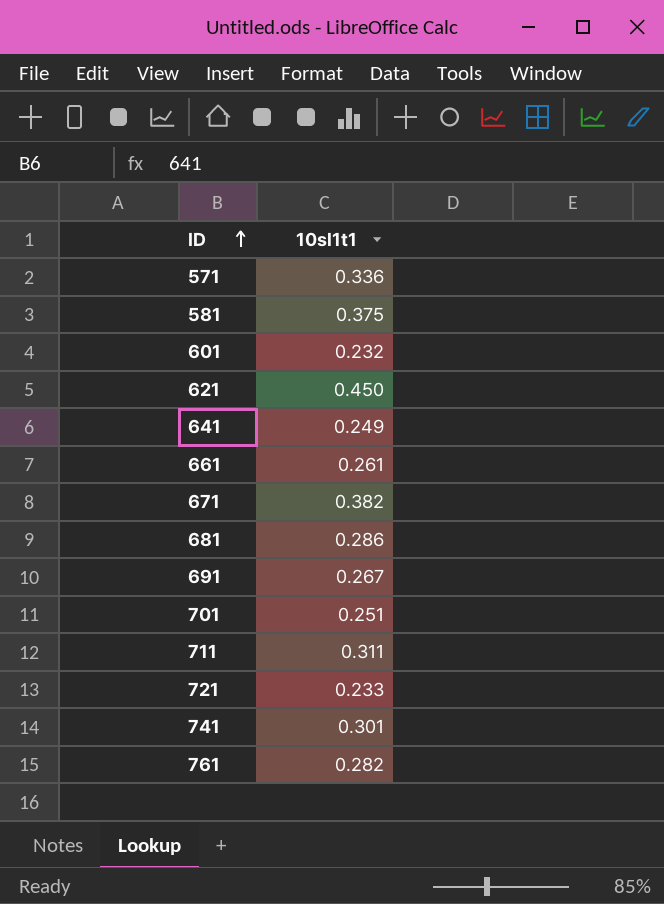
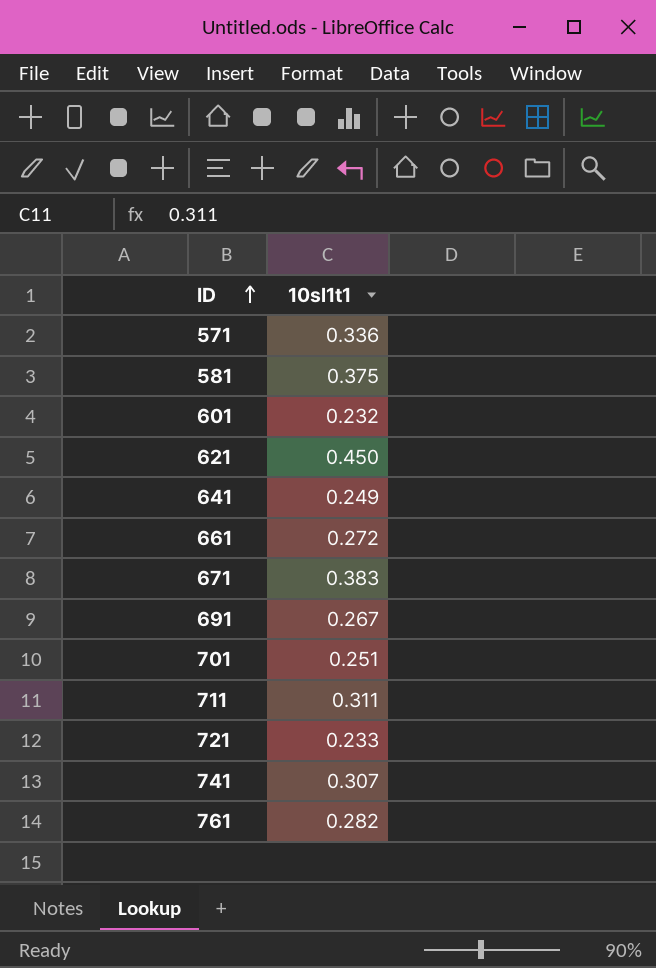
row 681: 0.286 -> none
661 | 10sl1t1: 0.261 -> 0.272
671 | 10sl1t1: 0.382 -> 0.383
741 | 10sl1t1: 0.301 -> 0.307

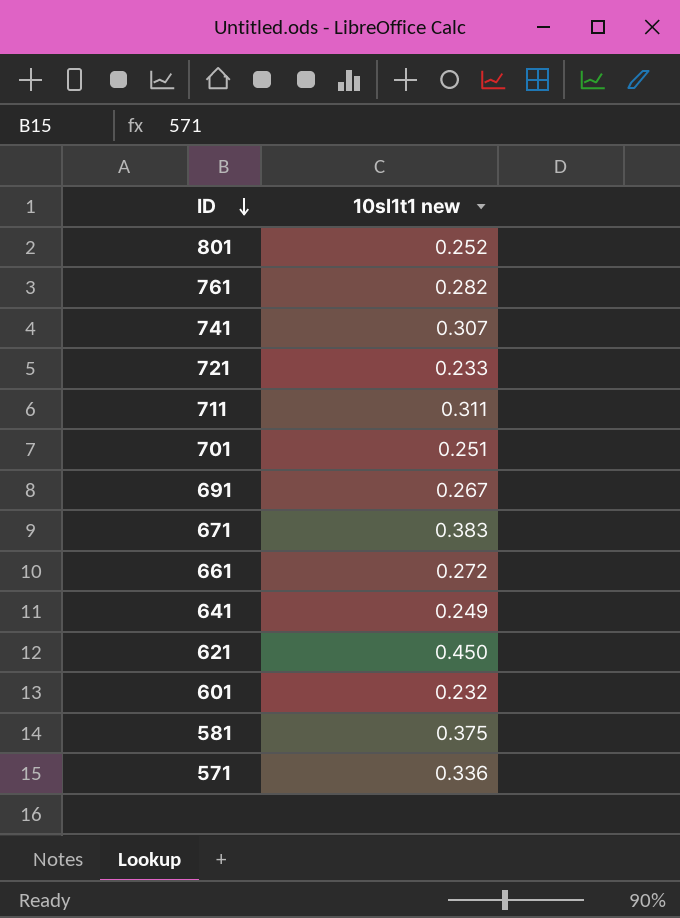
row order: ID ascending -> ID descending
column name: 10sl1t1 -> 10sl1t1 new
row 801: none -> 0.252

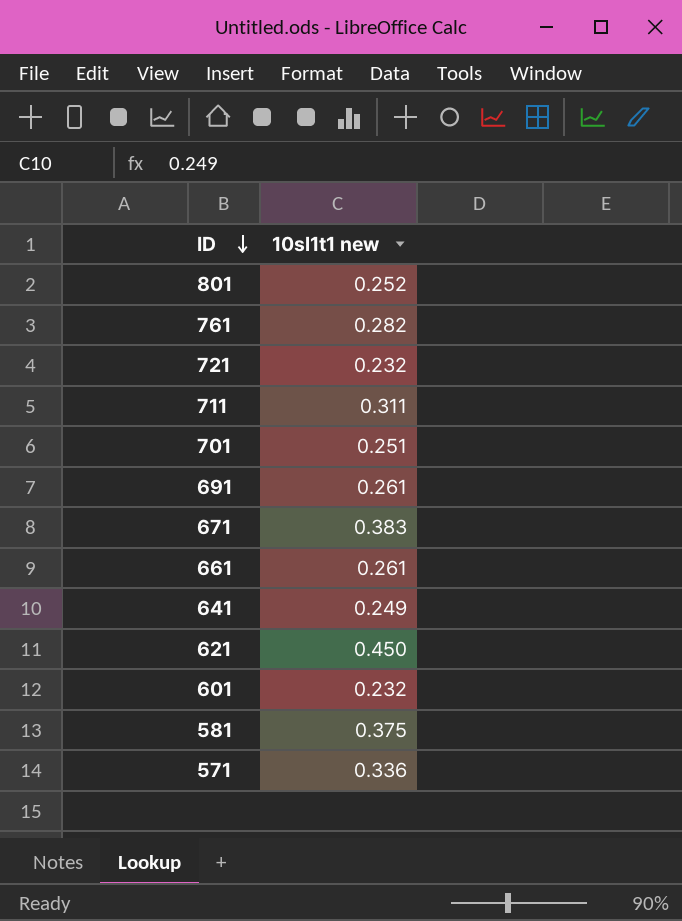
row 741: 0.307 -> none
721 | 10sl1t1 new: 0.233 -> 0.232
691 | 10sl1t1 new: 0.267 -> 0.261
661 | 10sl1t1 new: 0.272 -> 0.261

